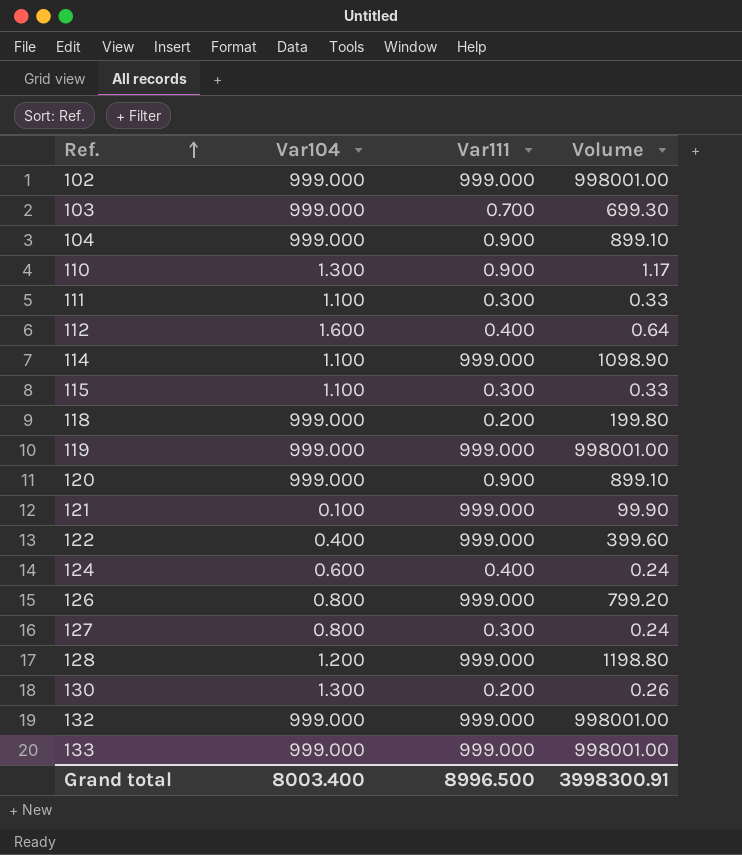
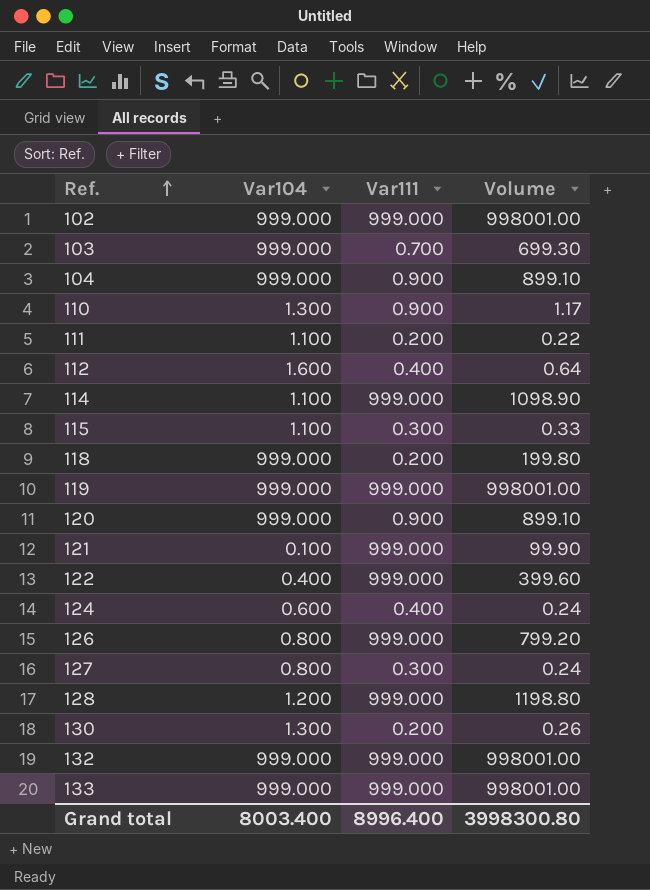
111 | Var111: 0.300 -> 0.200
111 | Volume: 0.33 -> 0.22
Grand total | Var111: 8996.500 -> 8996.400
Grand total | Volume: 3998300.91 -> 3998300.80

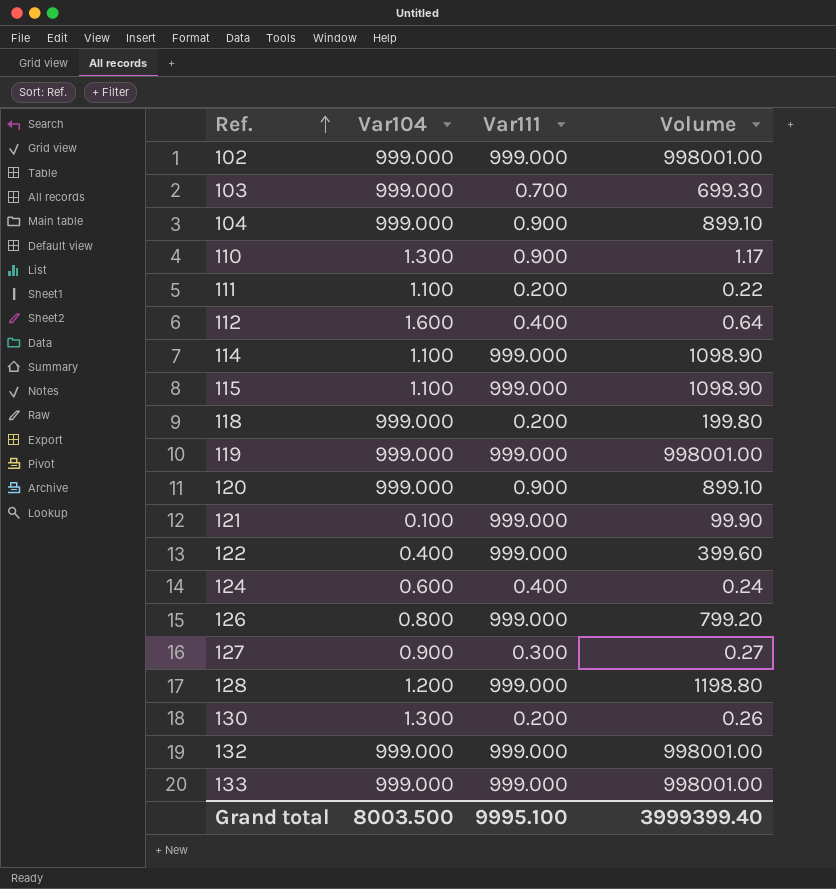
115 | Var111: 0.300 -> 999.000
115 | Volume: 0.33 -> 1098.90
127 | Var104: 0.800 -> 0.900
127 | Volume: 0.24 -> 0.27
Grand total | Var104: 8003.400 -> 8003.500
Grand total | Var111: 8996.400 -> 9995.100
Grand total | Volume: 3998300.80 -> 3999399.40

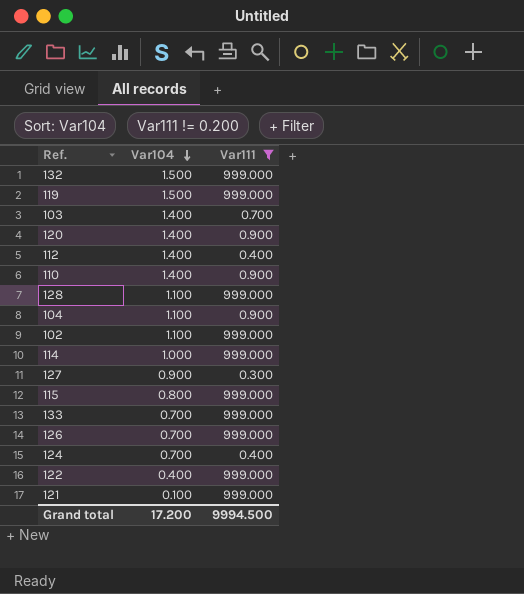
filter: none -> Var111 != 0.200
row order: Ref. ascending -> Var104 descending
column Volume | formula: [Var104] * [Var111] -> none
132 | Var104: 999.000 -> 1.500
119 | Var104: 999.000 -> 1.500
103 | Var104: 999.000 -> 1.400
120 | Var104: 999.000 -> 1.400
112 | Var104: 1.600 -> 1.400
110 | Var104: 1.300 -> 1.400
128 | Var104: 1.200 -> 1.100
104 | Var104: 999.000 -> 1.100
102 | Var104: 999.000 -> 1.100
114 | Var104: 1.100 -> 1.000
115 | Var104: 1.100 -> 0.800
133 | Var104: 999.000 -> 0.700
126 | Var104: 0.800 -> 0.700
124 | Var104: 0.600 -> 0.700
Grand total | Var104: 8003.500 -> 17.200
Grand total | Var111: 9995.100 -> 9994.500

